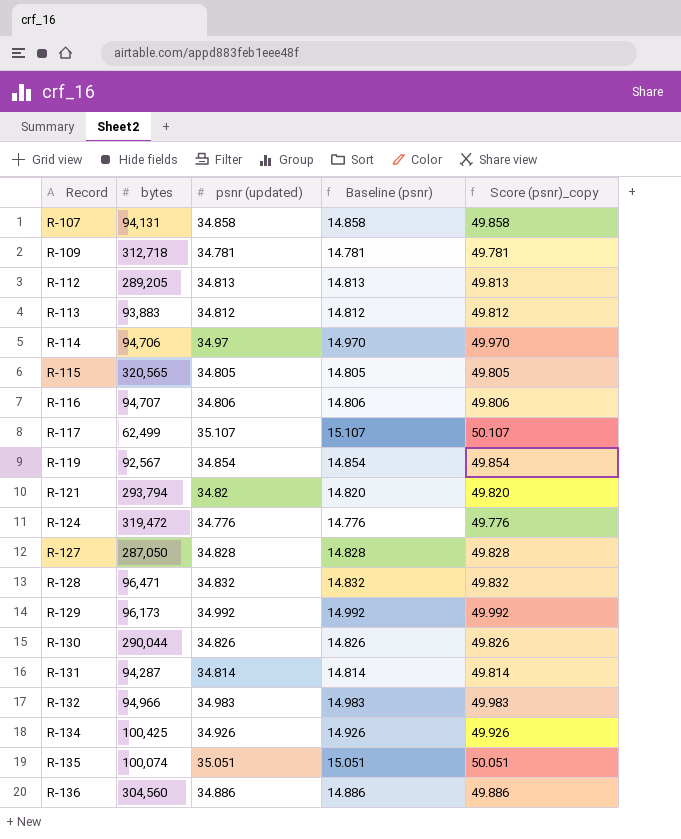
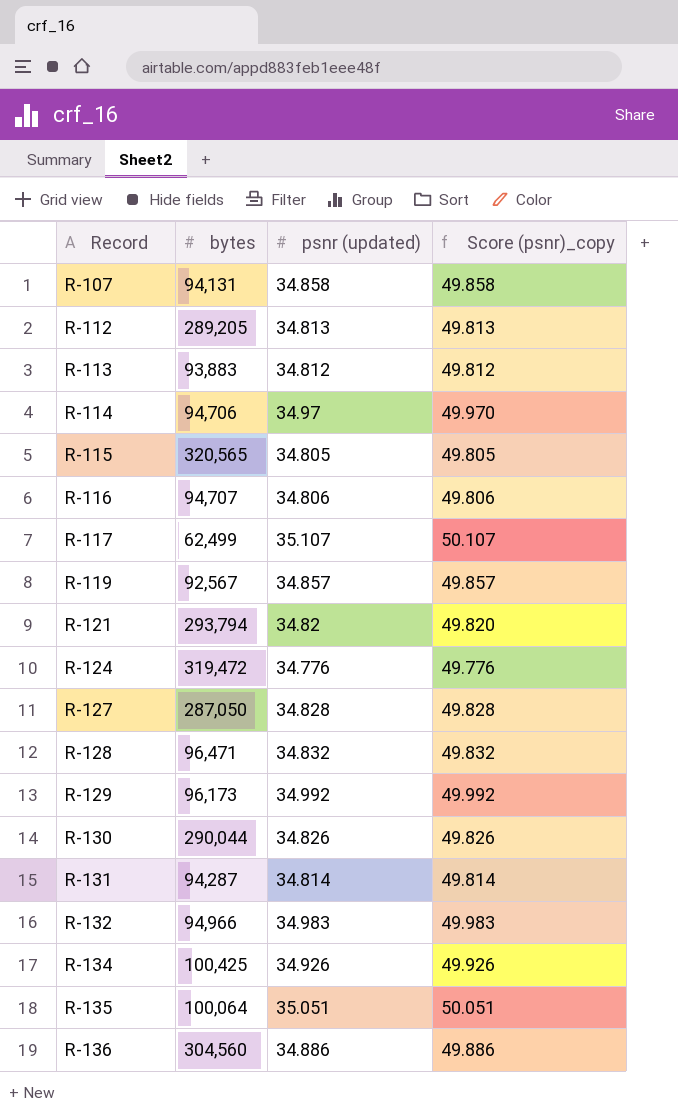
column Baseline (psnr) | formula: [psnr (updated)] - 20 -> none
row R-109: 312,718 | 34.781 | 14.781 | 49.781 -> none
R-119 | psnr (updated): 34.854 -> 34.857
R-119 | Score (psnr)_copy: 49.854 -> 49.857
R-135 | bytes: 100,074 -> 100,064

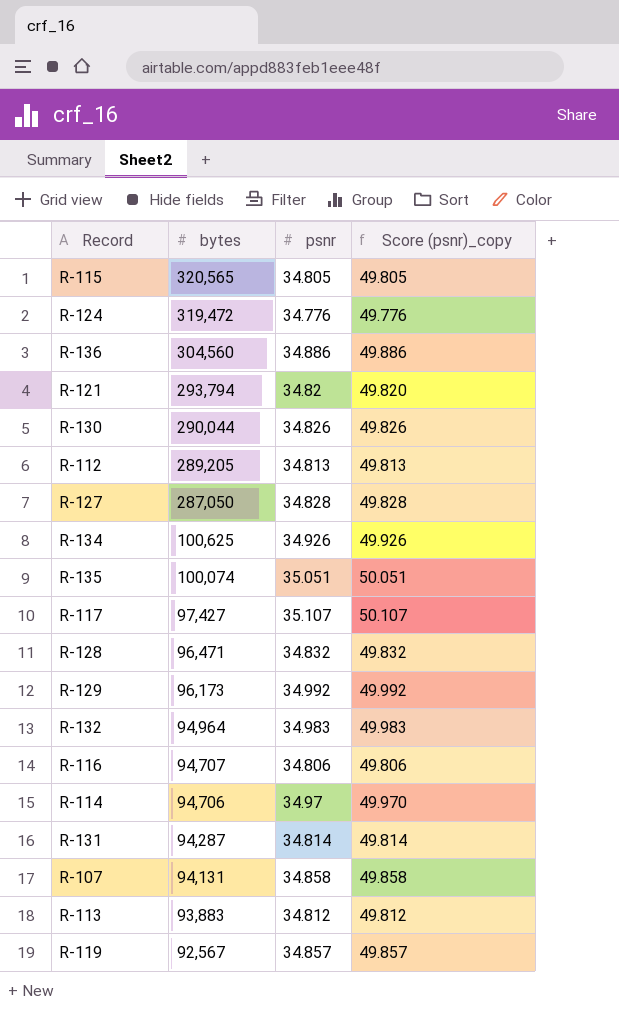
row order: Record ascending -> bytes descending
column name: psnr (updated) -> psnr
R-134 | bytes: 100,425 -> 100,625
R-135 | bytes: 100,064 -> 100,074
R-117 | bytes: 62,499 -> 97,427
R-132 | bytes: 94,966 -> 94,964

